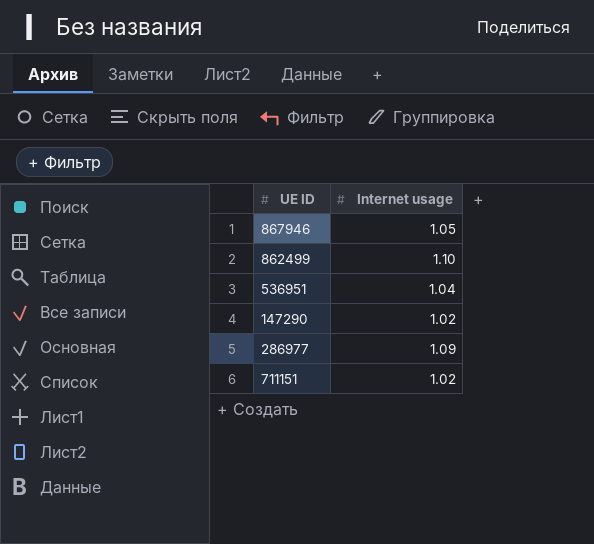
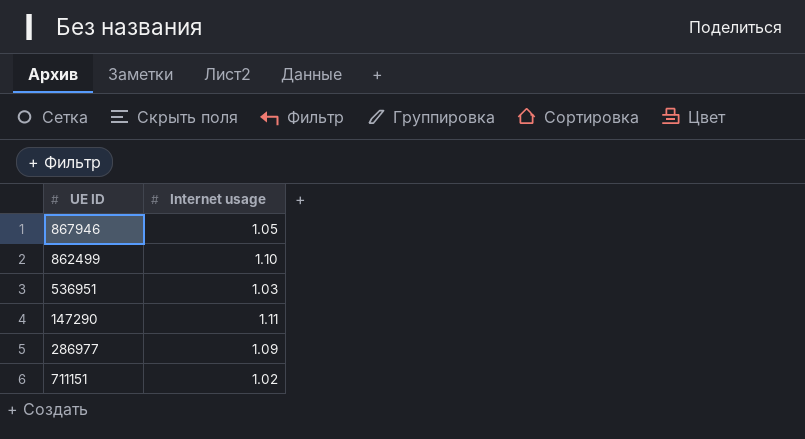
536951 | Internet usage: 1.04 -> 1.03
147290 | Internet usage: 1.02 -> 1.11

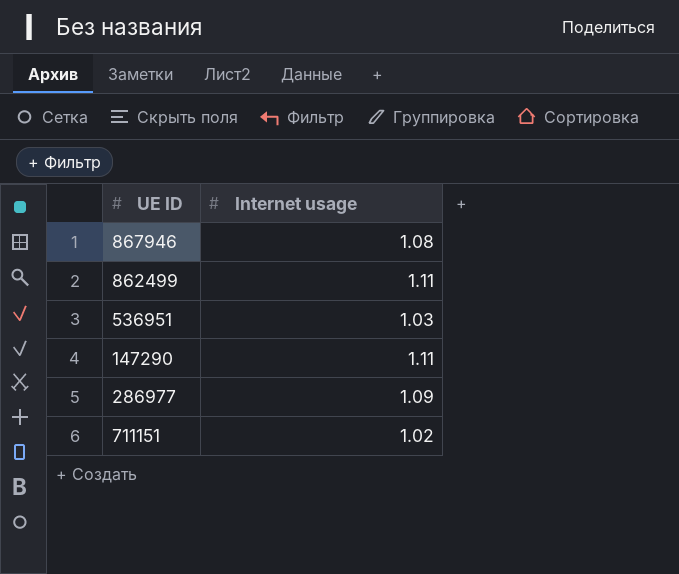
867946 | Internet usage: 1.05 -> 1.08
862499 | Internet usage: 1.10 -> 1.11

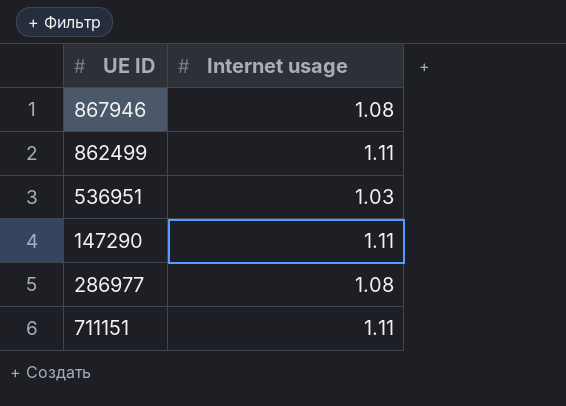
286977 | Internet usage: 1.09 -> 1.08
711151 | Internet usage: 1.02 -> 1.11

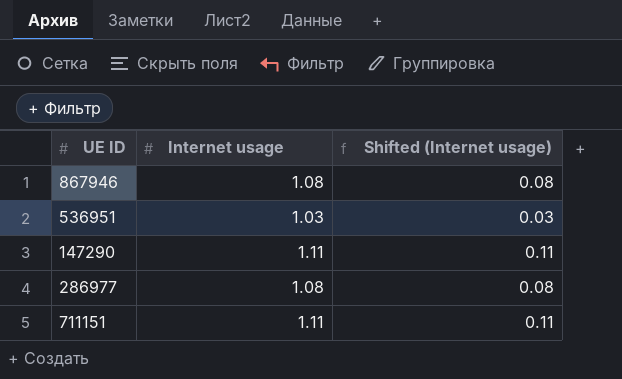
column Shifted (Internet usage) | formula: none -> [Internet usage] - 1
row 862499: 1.11 -> none

